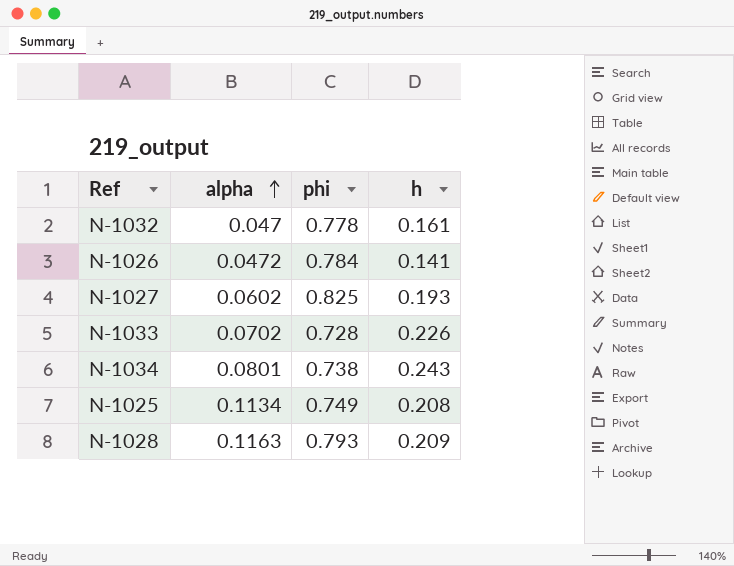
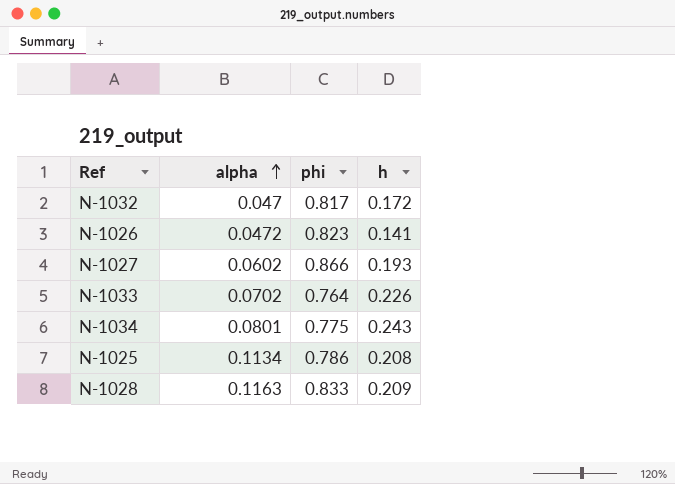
N-1032 | phi: 0.778 -> 0.817
N-1032 | h: 0.161 -> 0.172
N-1026 | phi: 0.784 -> 0.823
N-1027 | phi: 0.825 -> 0.866
N-1033 | phi: 0.728 -> 0.764
N-1034 | phi: 0.738 -> 0.775
N-1025 | phi: 0.749 -> 0.786
N-1028 | phi: 0.793 -> 0.833

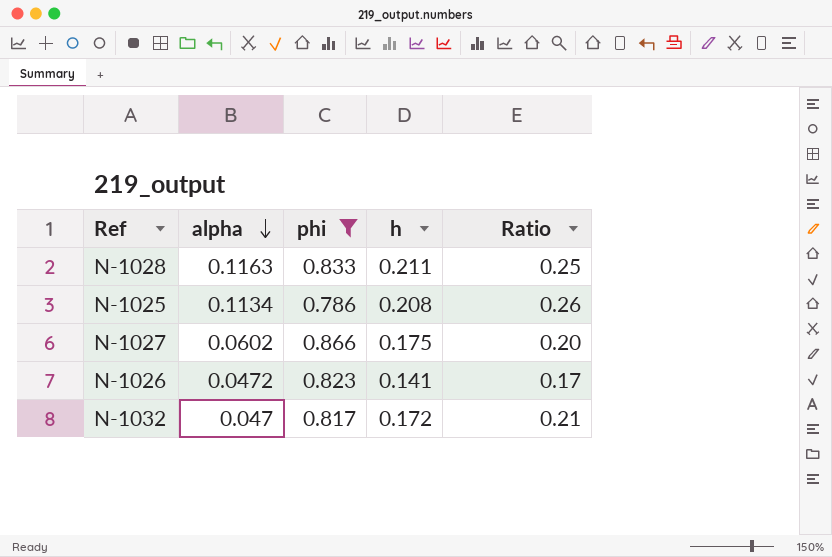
filter: none -> phi >= 0.786
row order: alpha ascending -> alpha descending
column Ratio | formula: none -> [h] / [phi]
N-1028 | h: 0.209 -> 0.211
N-1027 | h: 0.193 -> 0.175

